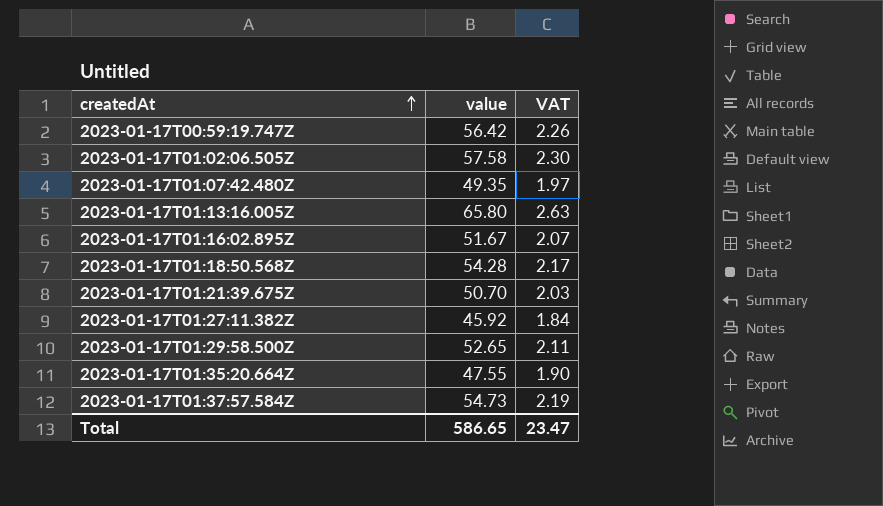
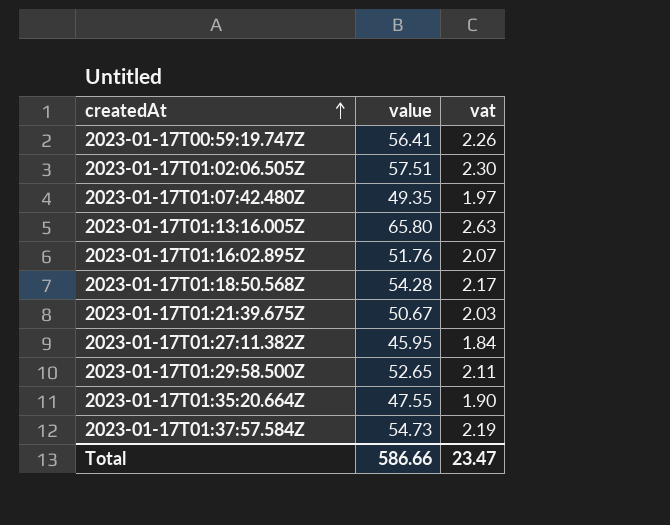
column name: VAT -> vat
2023-01-17T00:59:19.747Z | value: 56.42 -> 56.41
2023-01-17T01:02:06.505Z | value: 57.58 -> 57.51
2023-01-17T01:16:02.895Z | value: 51.67 -> 51.76
2023-01-17T01:21:39.675Z | value: 50.70 -> 50.67
2023-01-17T01:27:11.382Z | value: 45.92 -> 45.95
Total | value: 586.65 -> 586.66

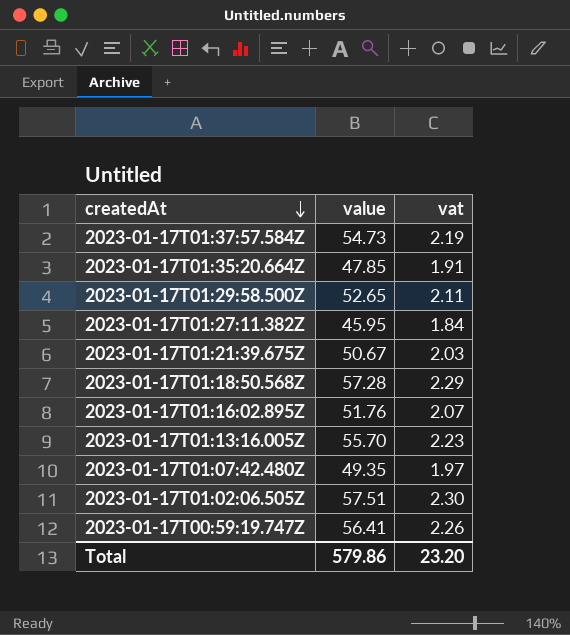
row order: createdAt ascending -> createdAt descending
2023-01-17T01:35:20.664Z | value: 47.55 -> 47.85
2023-01-17T01:35:20.664Z | vat: 1.90 -> 1.91
2023-01-17T01:18:50.568Z | value: 54.28 -> 57.28
2023-01-17T01:18:50.568Z | vat: 2.17 -> 2.29
2023-01-17T01:13:16.005Z | value: 65.80 -> 55.70
2023-01-17T01:13:16.005Z | vat: 2.63 -> 2.23
Total | value: 586.66 -> 579.86
Total | vat: 23.47 -> 23.20

